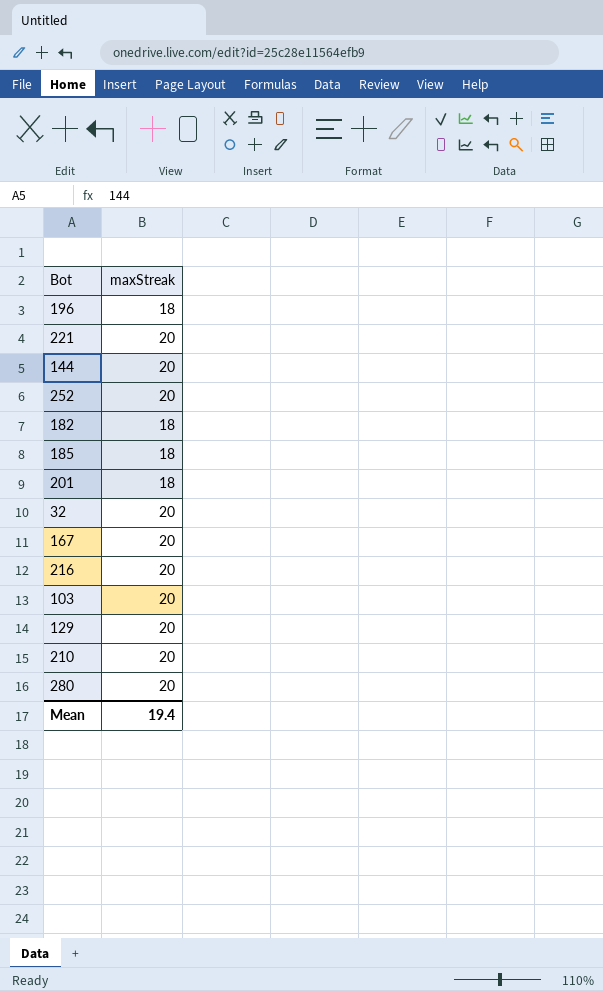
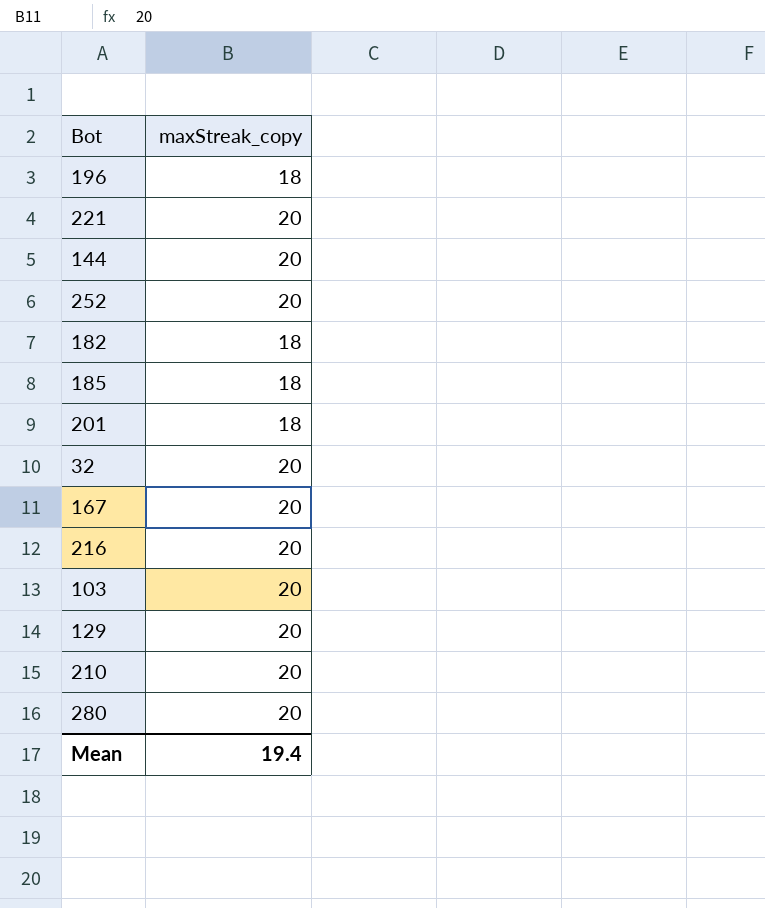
column name: maxStreak -> maxStreak_copy

